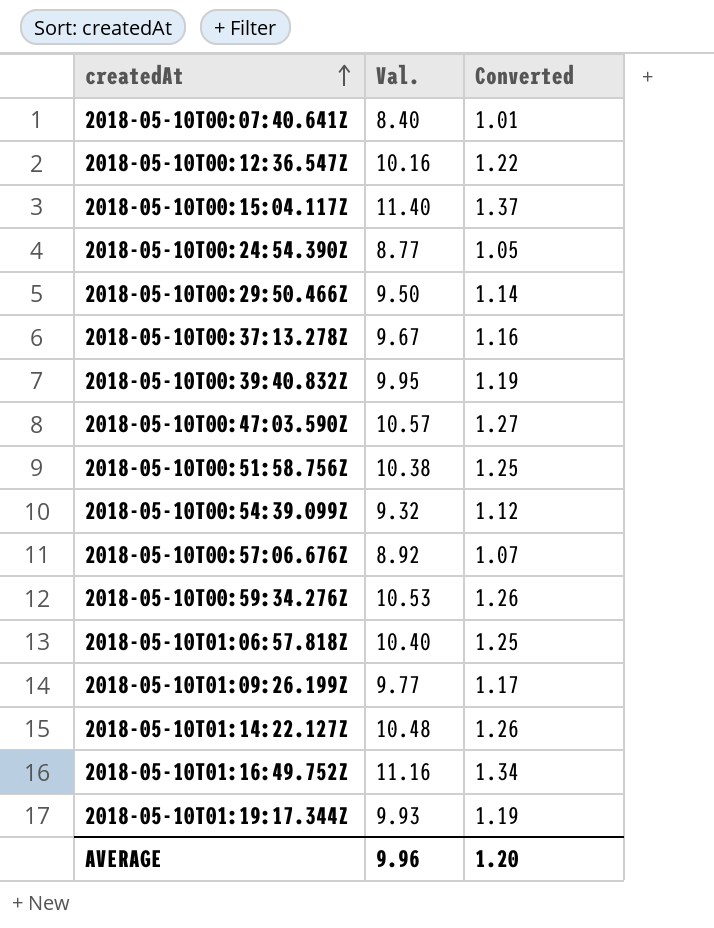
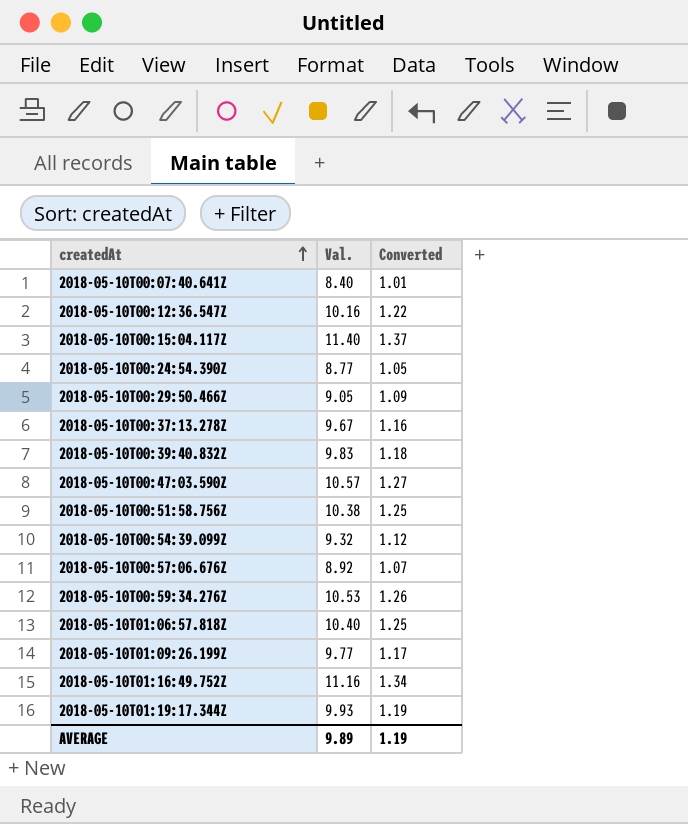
row 2018-05-10T01:14:22.127Z: 10.48 | 1.26 -> none
2018-05-10T00:29:50.466Z | Val.: 9.50 -> 9.05
2018-05-10T00:29:50.466Z | Converted: 1.14 -> 1.09
2018-05-10T00:39:40.832Z | Val.: 9.95 -> 9.83
2018-05-10T00:39:40.832Z | Converted: 1.19 -> 1.18
AVERAGE | Val.: 9.96 -> 9.89
AVERAGE | Converted: 1.20 -> 1.19

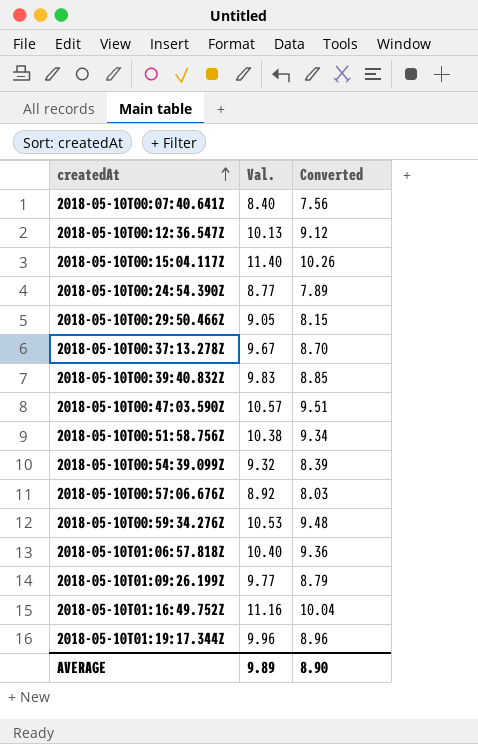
column Converted | formula: [Val.] * 0.12 -> [Val.] * 0.9
2018-05-10T00:12:36.547Z | Val.: 10.16 -> 10.13
2018-05-10T01:19:17.344Z | Val.: 9.93 -> 9.96
AVERAGE | Converted: 1.19 -> 8.90

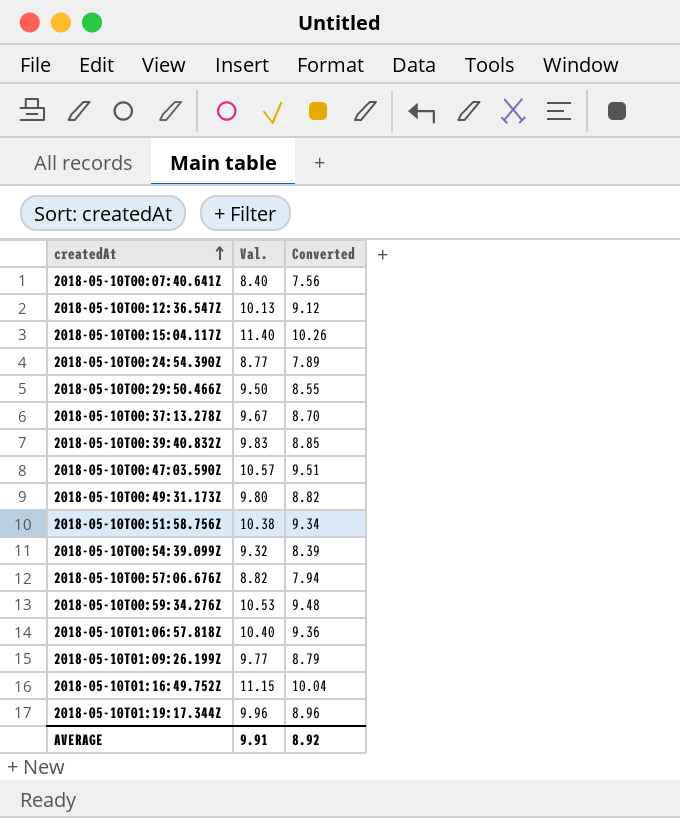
2018-05-10T00:29:50.466Z | Val.: 9.05 -> 9.50
2018-05-10T00:29:50.466Z | Converted: 8.15 -> 8.55
row 2018-05-10T00:49:31.173Z: none -> 9.80 | 8.82
2018-05-10T00:57:06.676Z | Val.: 8.92 -> 8.82
2018-05-10T00:57:06.676Z | Converted: 8.03 -> 7.94
2018-05-10T01:16:49.752Z | Val.: 11.16 -> 11.15
AVERAGE | Val.: 9.89 -> 9.91
AVERAGE | Converted: 8.90 -> 8.92

